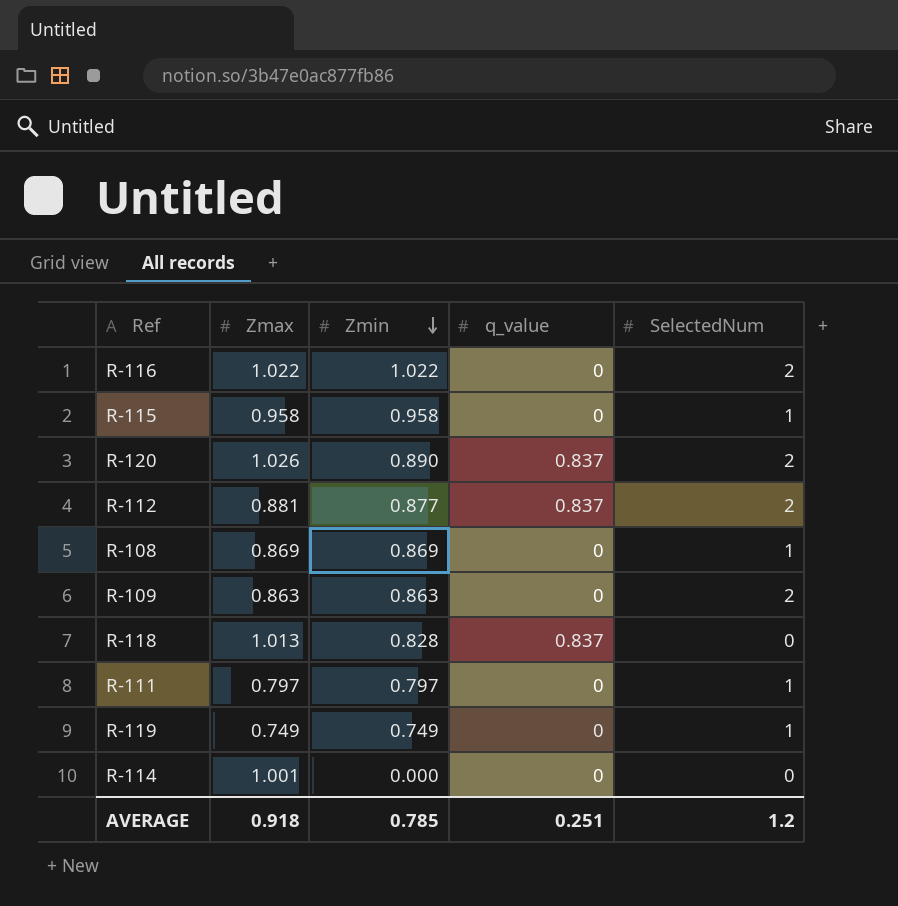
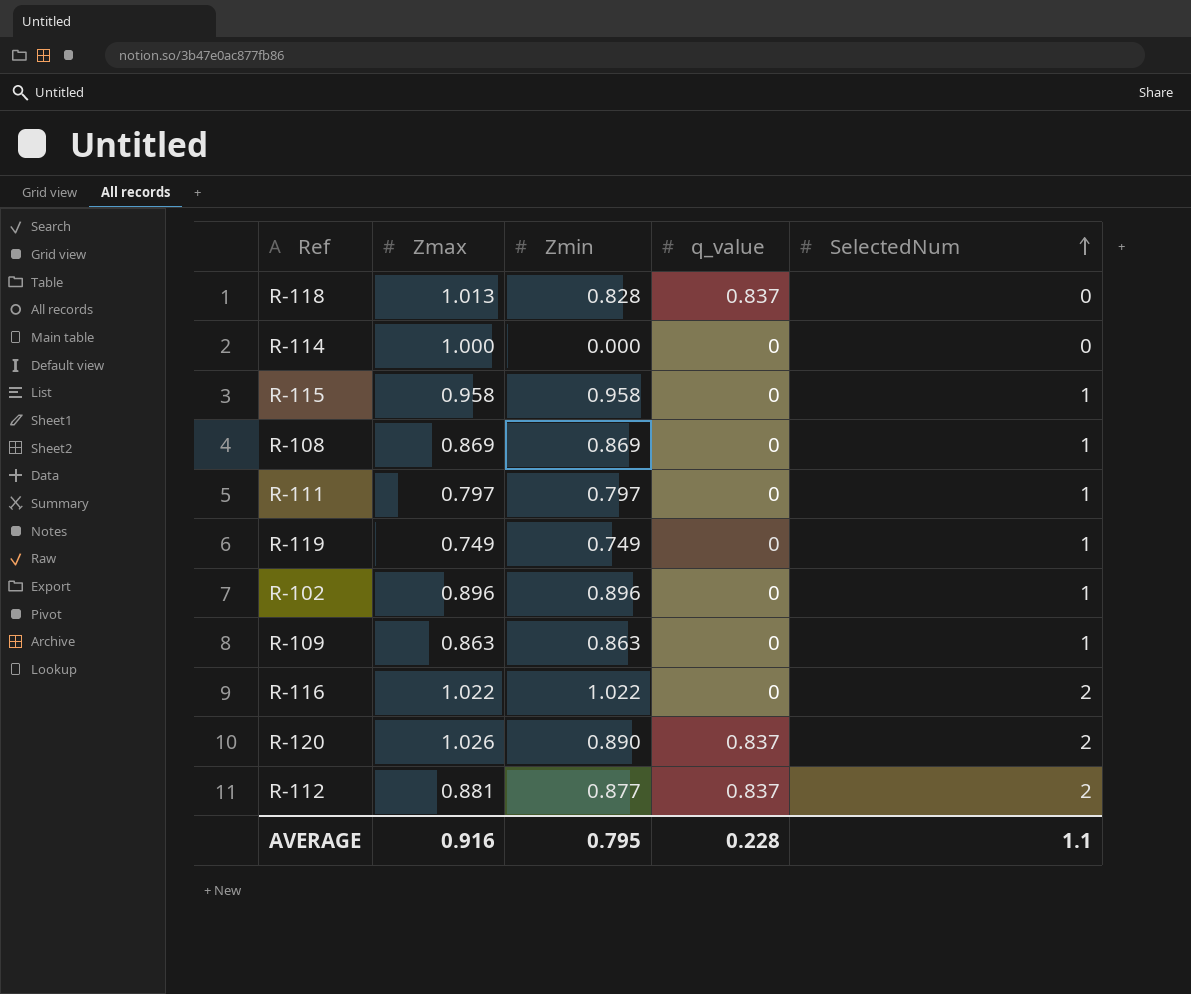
row order: Zmin descending -> SelectedNum ascending
R-114 | Zmax: 1.001 -> 1.000
row R-102: none -> 0.896 | 0.896 | 0 | 1
R-109 | SelectedNum: 2 -> 1
AVERAGE | Zmax: 0.918 -> 0.916
AVERAGE | Zmin: 0.785 -> 0.795
AVERAGE | q_value: 0.251 -> 0.228
AVERAGE | SelectedNum: 1.2 -> 1.1

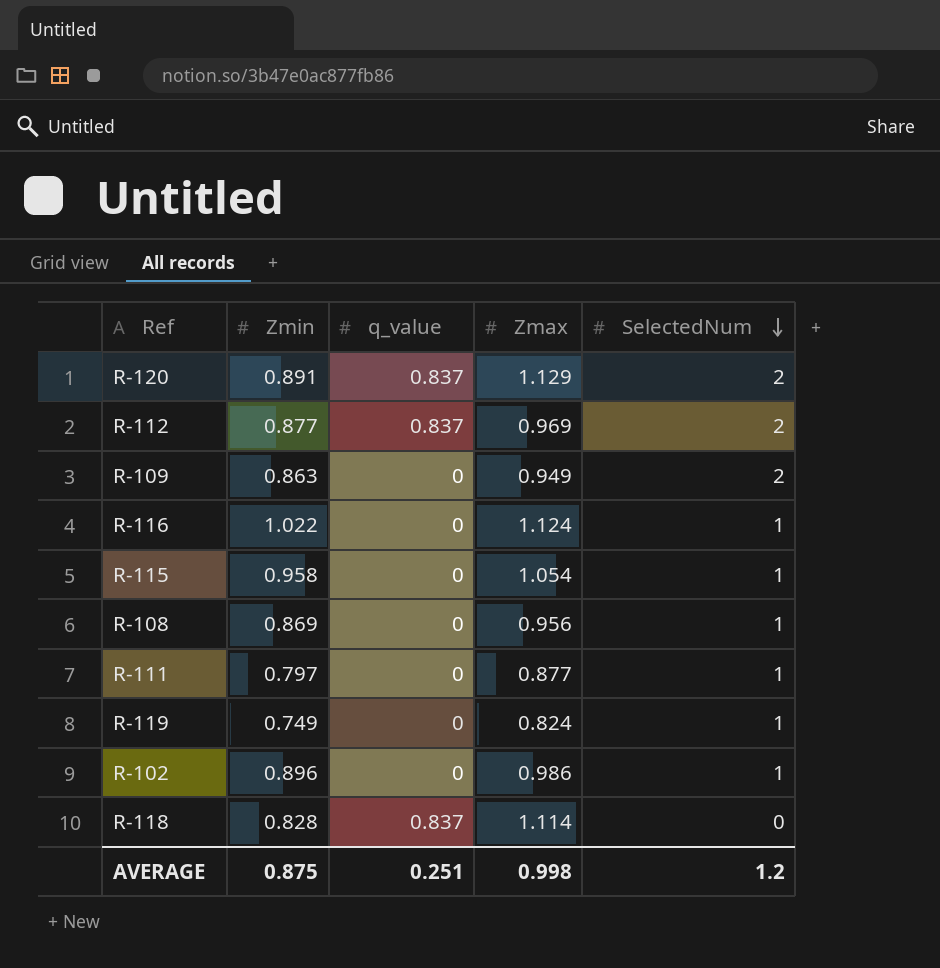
row order: SelectedNum ascending -> SelectedNum descending
column Zmax | position: 2 -> 4
row R-114: 1.000 | 0.000 | 0 | 0 -> none
R-120 | Zmin: 0.890 -> 0.891
R-120 | Zmax: 1.026 -> 1.129
R-112 | Zmax: 0.881 -> 0.969
R-109 | Zmax: 0.863 -> 0.949
R-109 | SelectedNum: 1 -> 2
R-116 | Zmax: 1.022 -> 1.124
R-116 | SelectedNum: 2 -> 1
R-115 | Zmax: 0.958 -> 1.054
R-108 | Zmax: 0.869 -> 0.956
R-111 | Zmax: 0.797 -> 0.877
R-119 | Zmax: 0.749 -> 0.824
R-102 | Zmax: 0.896 -> 0.986
R-118 | Zmax: 1.013 -> 1.114
AVERAGE | Zmin: 0.795 -> 0.875
AVERAGE | q_value: 0.228 -> 0.251
AVERAGE | Zmax: 0.916 -> 0.998
AVERAGE | SelectedNum: 1.1 -> 1.2

